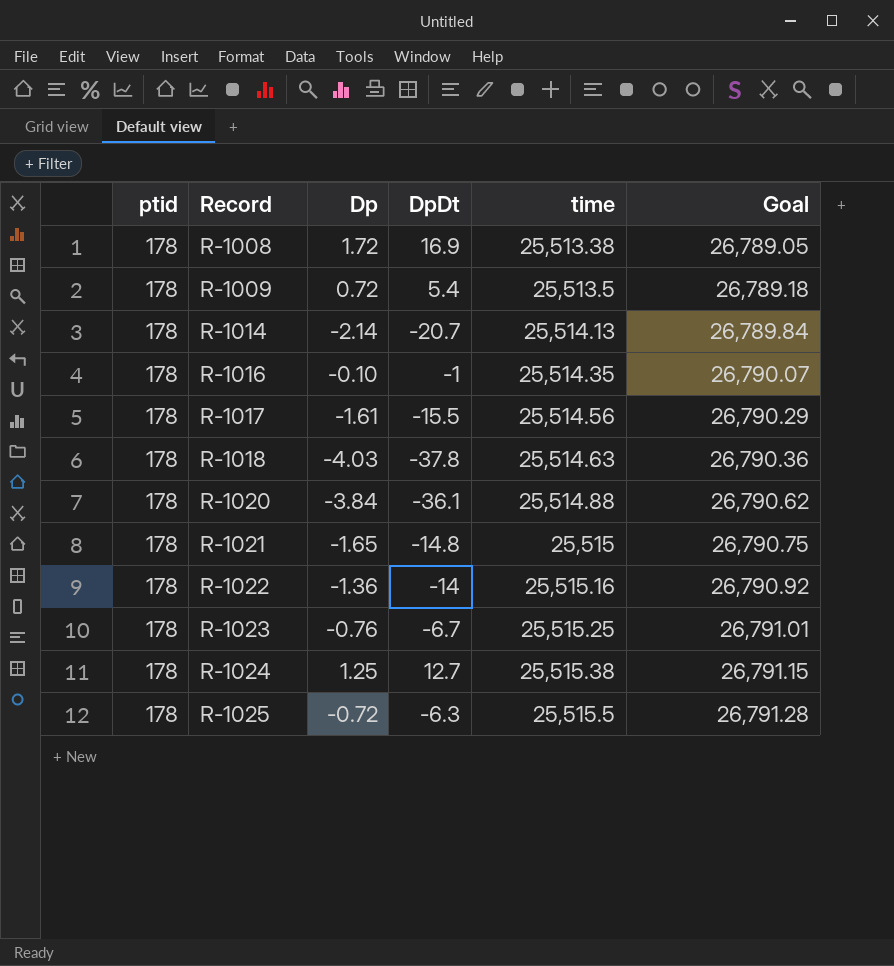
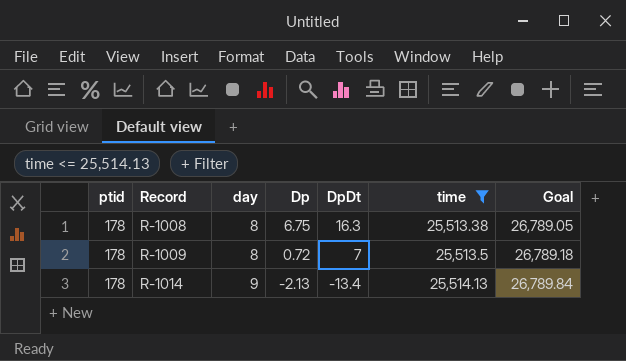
filter: none -> time <= 25,514.13
column day | position: none -> 3
R-1008 | Dp: 1.72 -> 6.75
R-1008 | DpDt: 16.9 -> 16.3
R-1009 | DpDt: 5.4 -> 7
R-1014 | Dp: -2.14 -> -2.13
R-1014 | DpDt: -20.7 -> -13.4

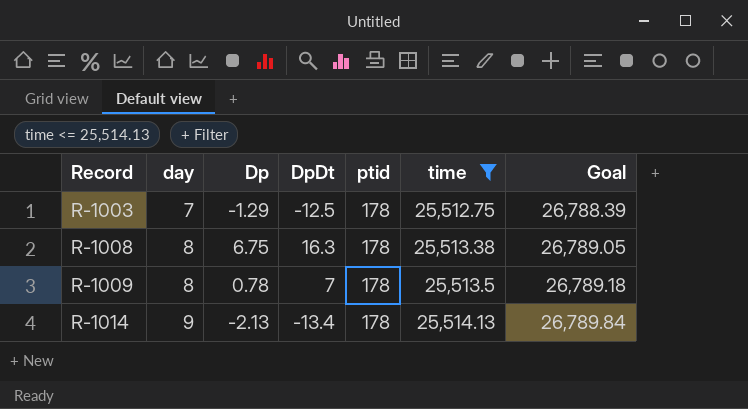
column ptid | position: 1 -> 5
row R-1003: none -> 7 | -1.29 | -12.5 | 178 | 25,512.75 | 26,788.39
R-1009 | Dp: 0.72 -> 0.78

